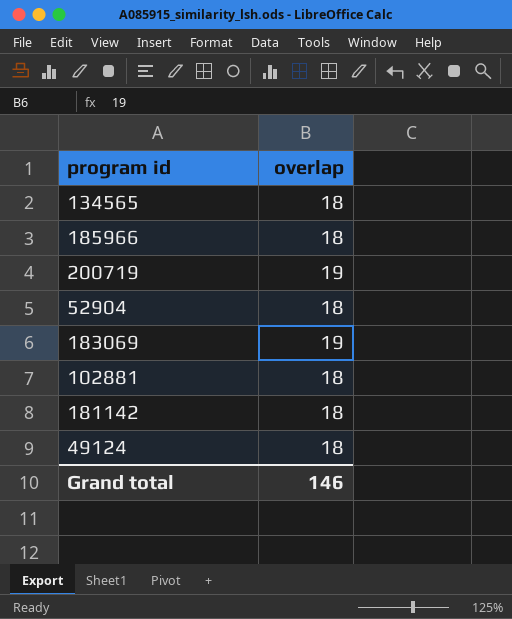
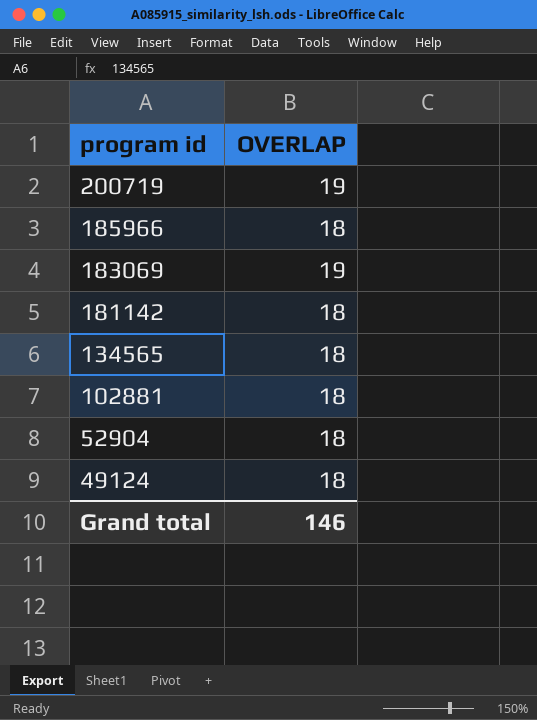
row order: none -> program id descending
column name: overlap -> OVERLAP

